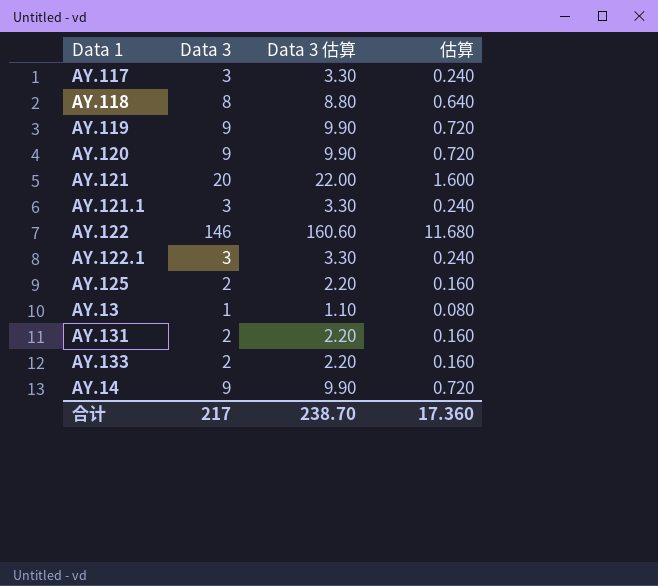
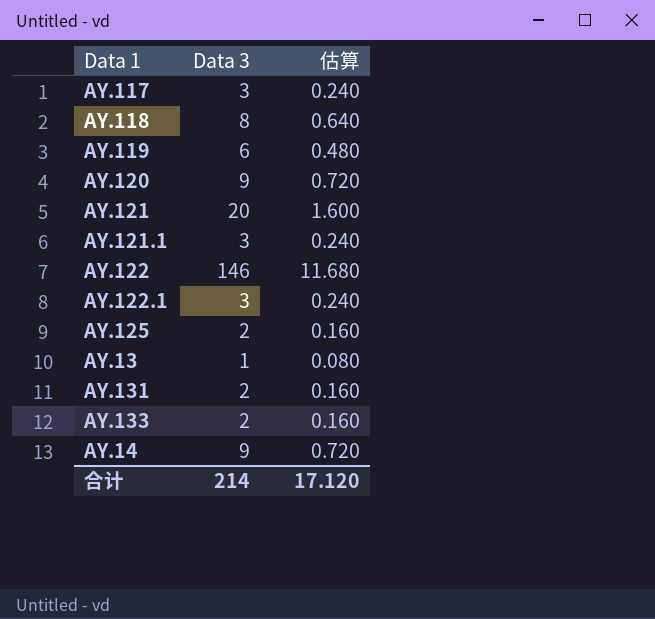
column Data 3 估算 | formula: [Data 3] * 1.1 -> none
AY.119 | Data 3: 9 -> 6
AY.119 | 估算: 0.720 -> 0.480
合计 | Data 3: 217 -> 214
合计 | 估算: 17.360 -> 17.120

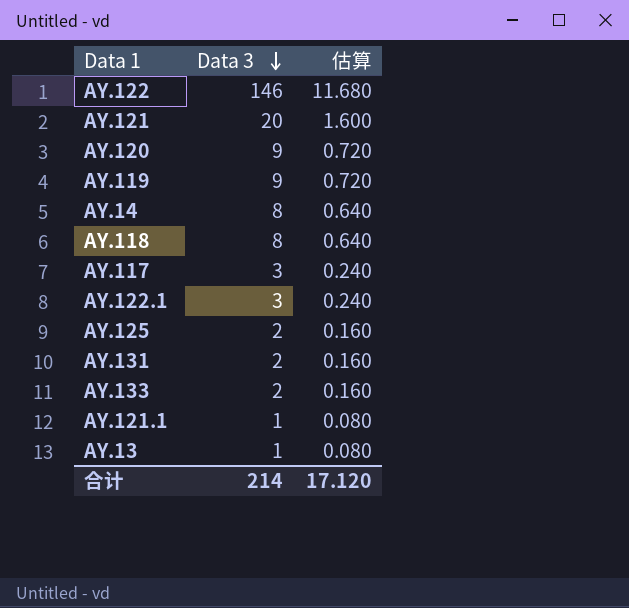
row order: none -> Data 3 descending
AY.119 | Data 3: 6 -> 9
AY.119 | 估算: 0.480 -> 0.720
AY.14 | Data 3: 9 -> 8
AY.14 | 估算: 0.720 -> 0.640
AY.121.1 | Data 3: 3 -> 1
AY.121.1 | 估算: 0.240 -> 0.080

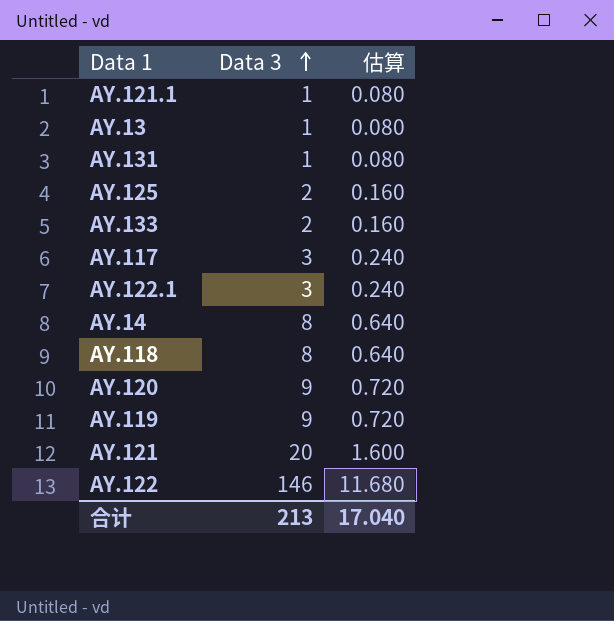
row order: Data 3 descending -> Data 3 ascending
AY.131 | Data 3: 2 -> 1
AY.131 | 估算: 0.160 -> 0.080
合计 | Data 3: 214 -> 213
合计 | 估算: 17.120 -> 17.040

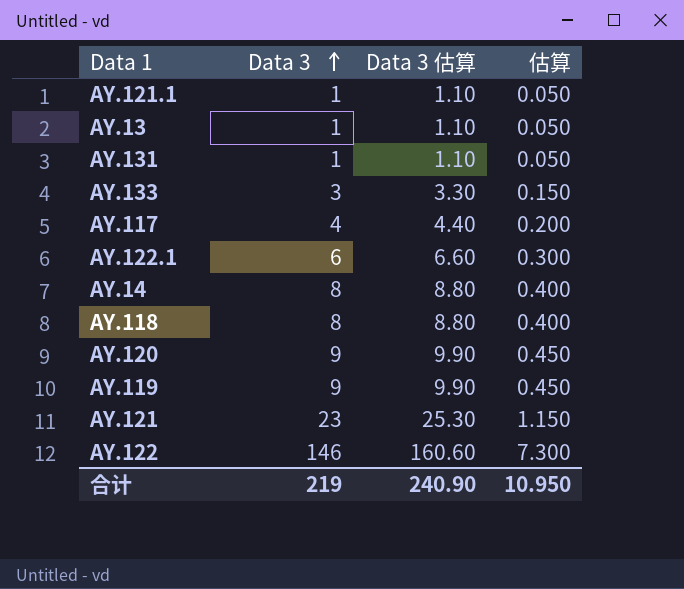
column Data 3 估算 | formula: none -> [Data 3] * 1.1
column 估算 | formula: [Data 3] * 0.08 -> [Data 3] * 0.05
row AY.125: 2 | 0.160 -> none
AY.133 | Data 3: 2 -> 3
AY.117 | Data 3: 3 -> 4
AY.122.1 | Data 3: 3 -> 6
AY.121 | Data 3: 20 -> 23
合计 | Data 3: 213 -> 219
合计 | 估算: 17.040 -> 10.950

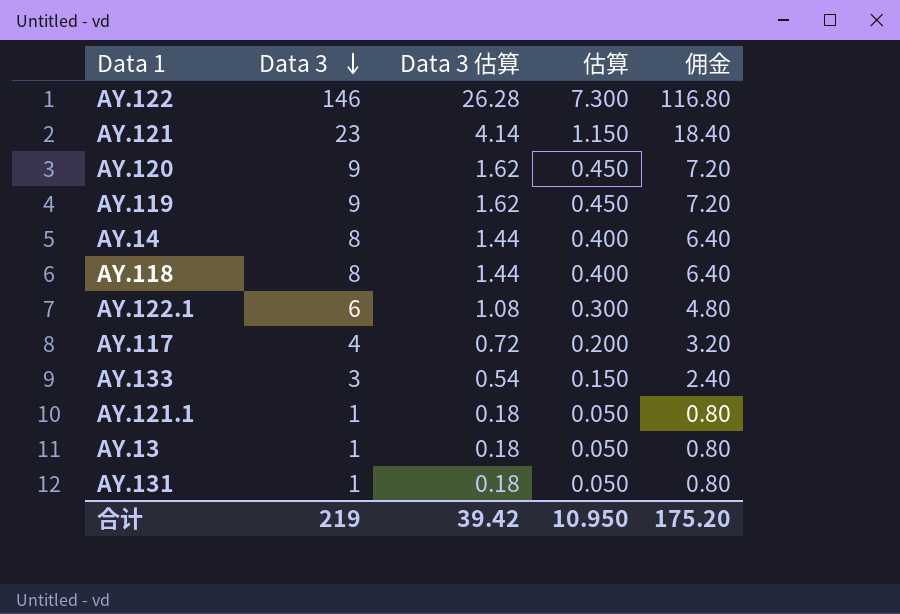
row order: Data 3 ascending -> Data 3 descending
column Data 3 估算 | formula: [Data 3] * 1.1 -> [Data 3] * 0.18
column 佣金 | formula: none -> [Data 3] * 0.8
合计 | Data 3 估算: 240.90 -> 39.42

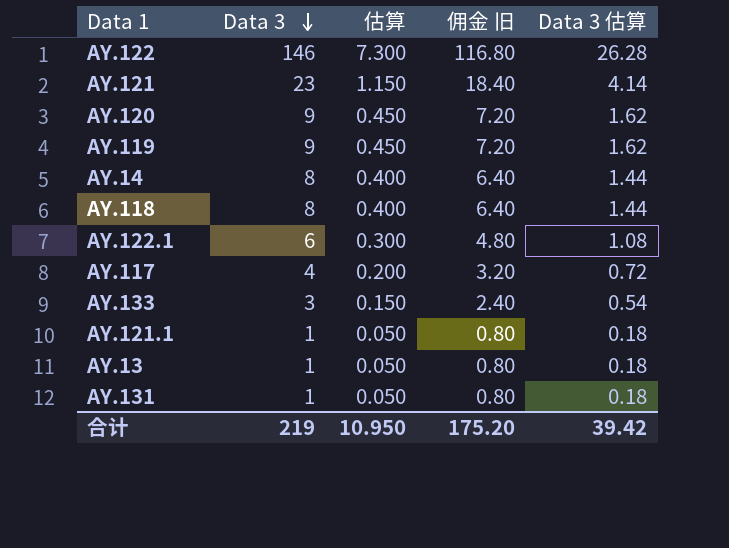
column name: 佣金 -> 佣金 旧
column Data 3 估算 | position: 3 -> 5

